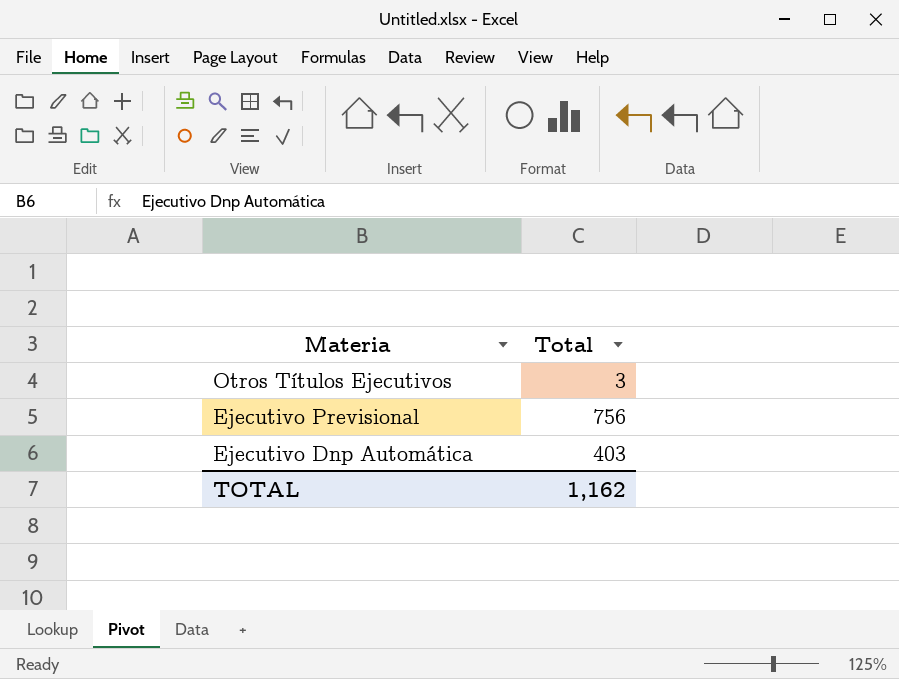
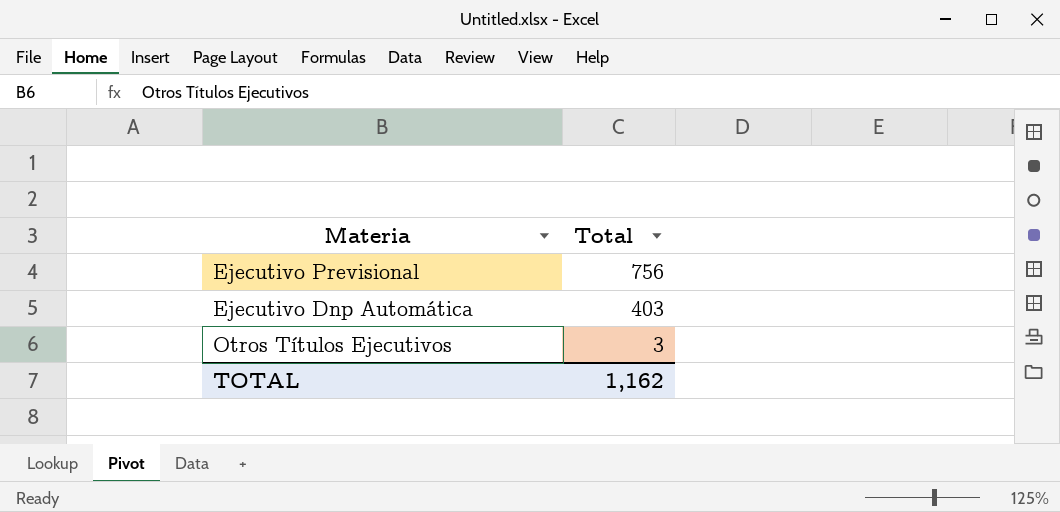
row order: Materia descending -> Total descending

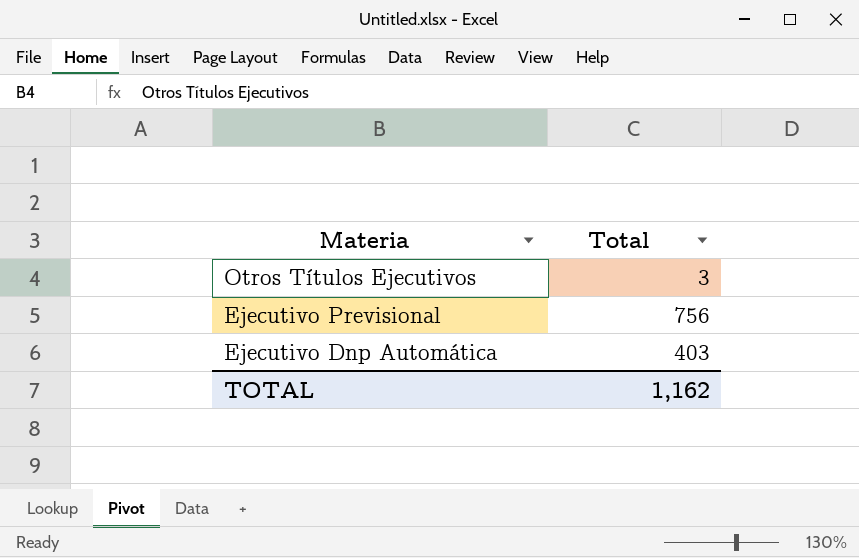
row order: Total descending -> Materia descending

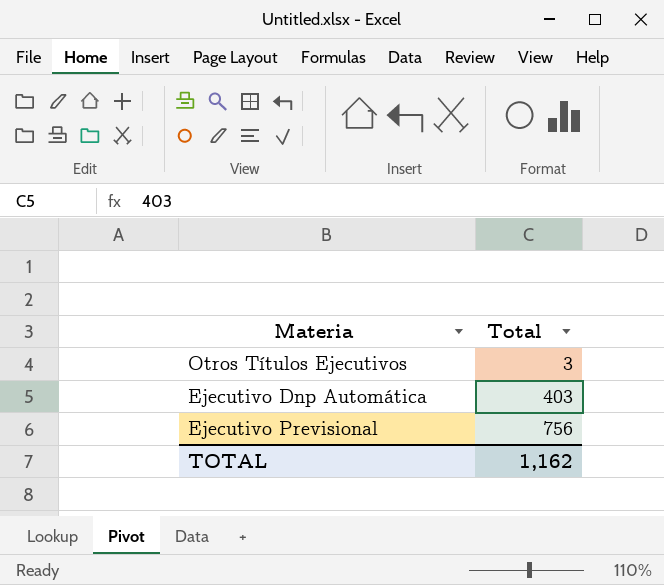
row order: Materia descending -> Total ascending

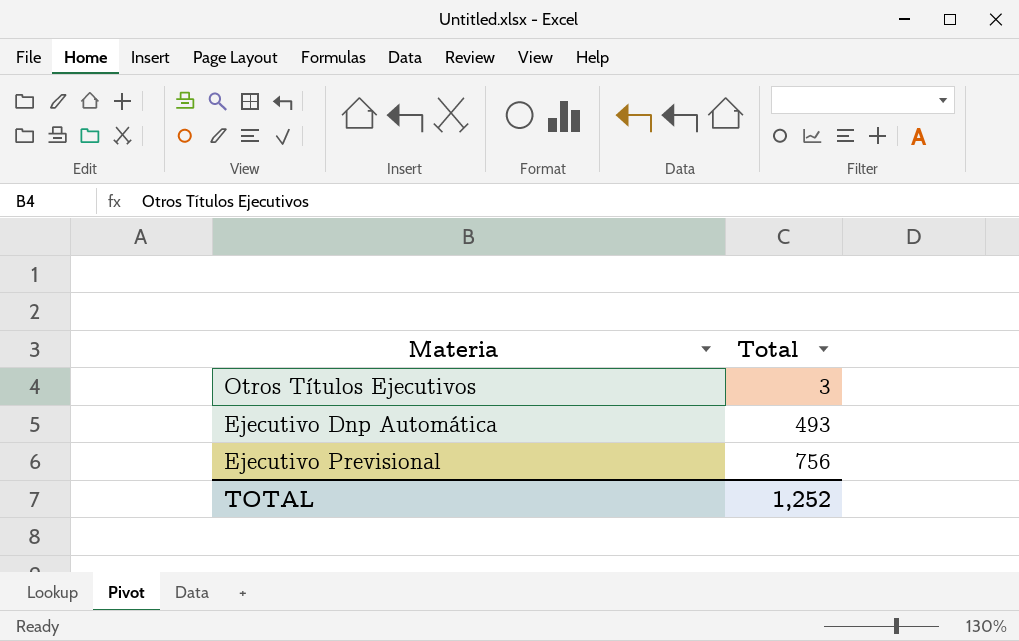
Ejecutivo Dnp Automática | Total: 403 -> 493
TOTAL | Total: 1,162 -> 1,252

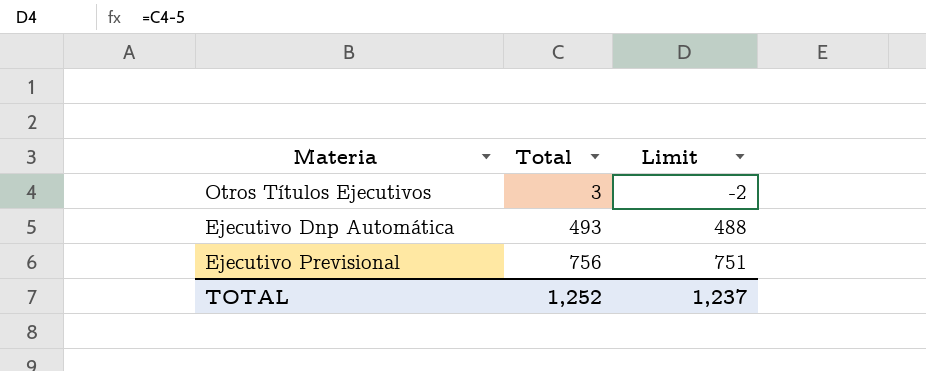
column Limit | formula: none -> [Total] - 5

